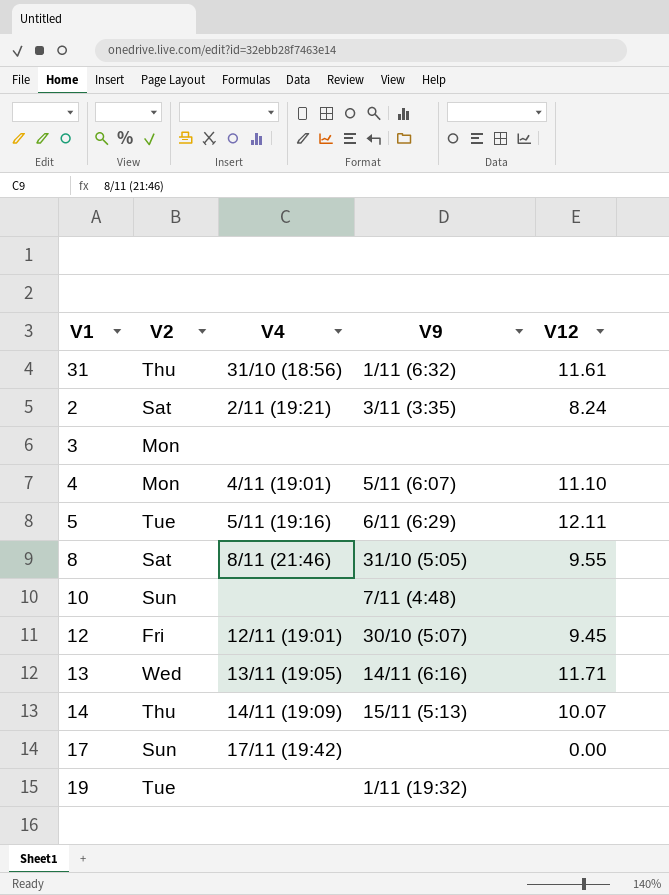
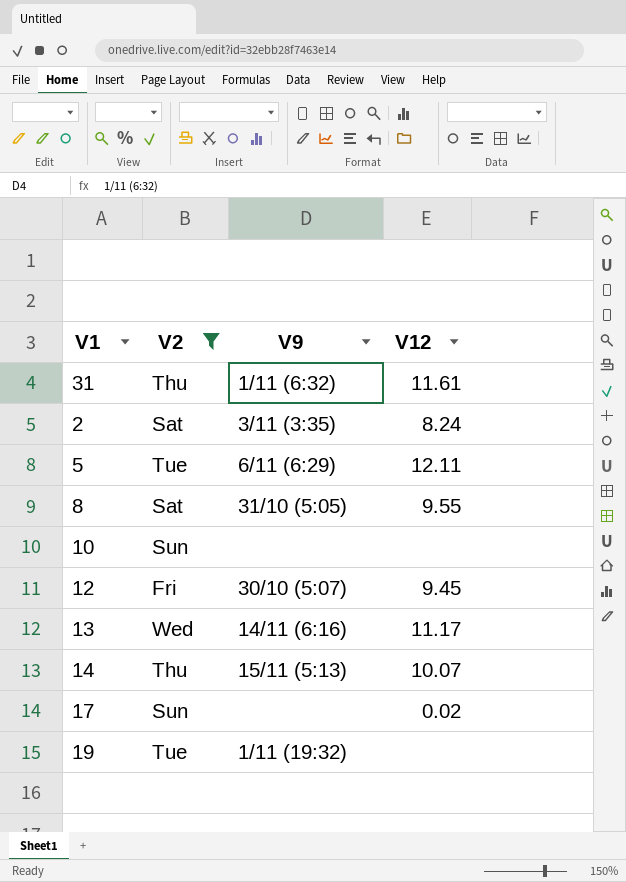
filter: none -> V2 != Mon
column V4 | position: 3 -> none
10 | V9: 7/11 (4:48) -> none
13 | V12: 11.71 -> 11.17
17 | V12: 0.00 -> 0.02

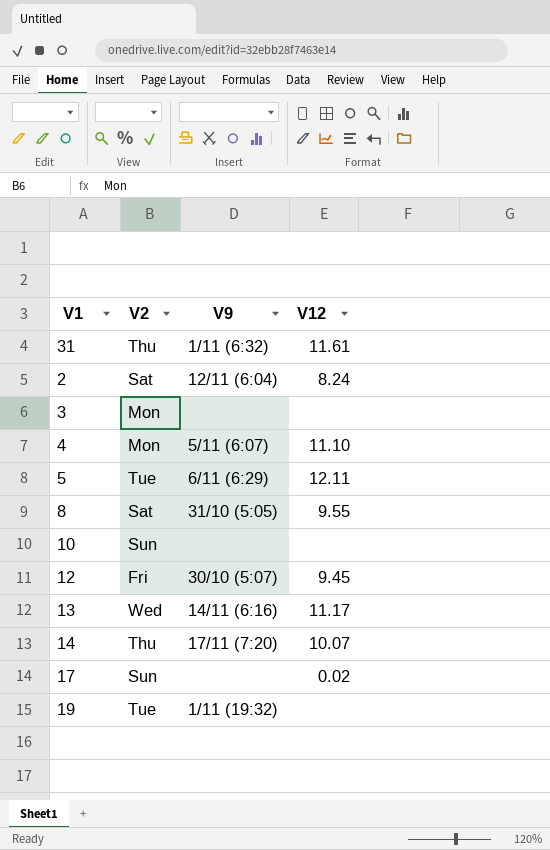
filter: V2 != Mon -> none
2 | V9: 3/11 (3:35) -> 12/11 (6:04)
14 | V9: 15/11 (5:13) -> 17/11 (7:20)

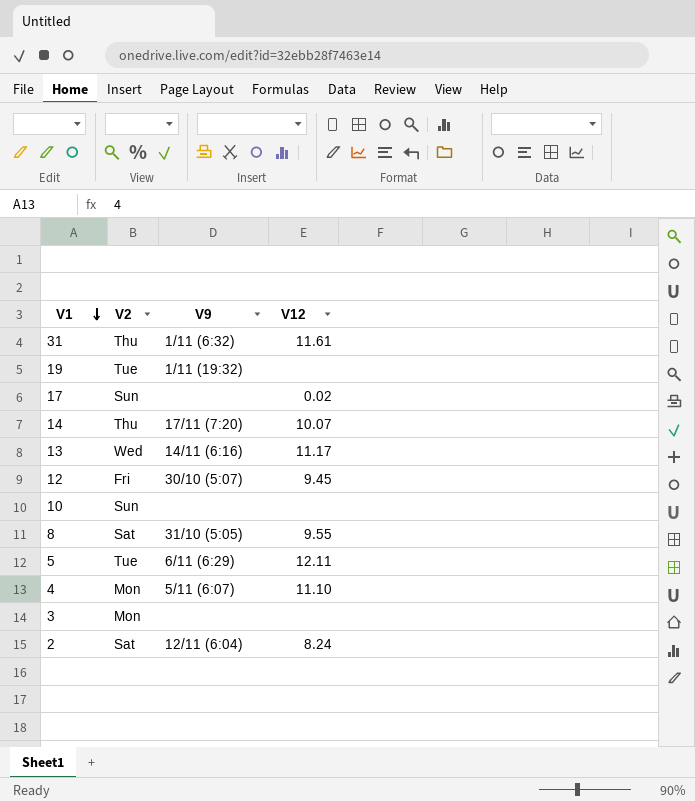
row order: none -> V1 descending

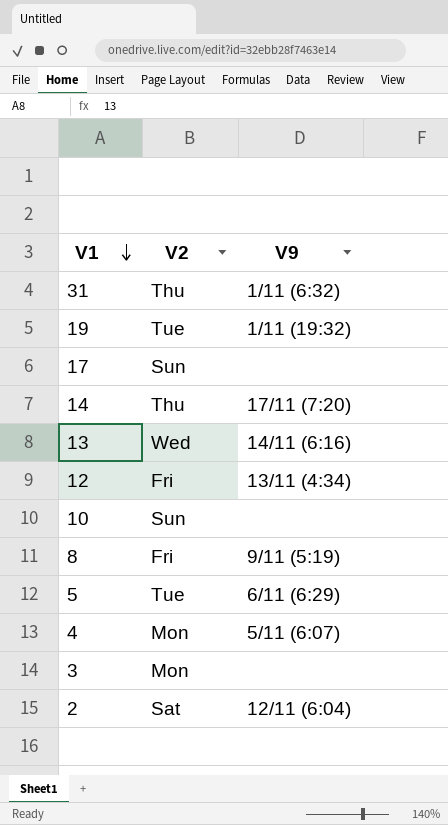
column V12 | position: 4 -> none
12 | V9: 30/10 (5:07) -> 13/11 (4:34)
8 | V2: Sat -> Fri
8 | V9: 31/10 (5:05) -> 9/11 (5:19)

